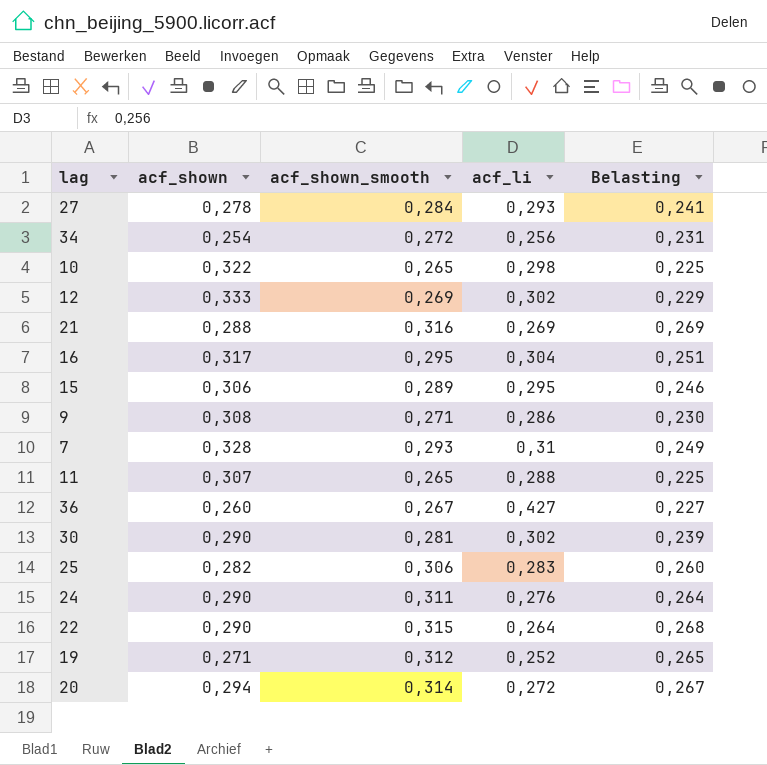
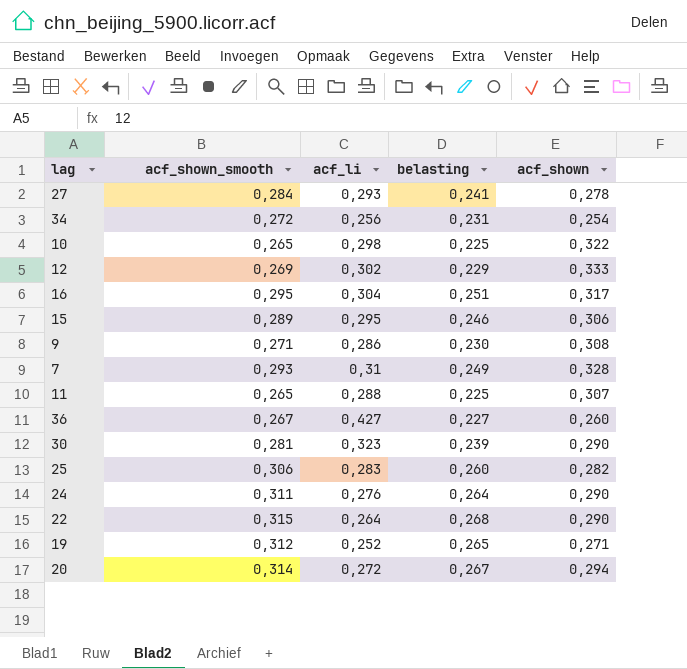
column name: Belasting -> belasting
column acf_shown | position: 2 -> 5
row 21: 0,288 | 0,316 | 0,269 | 0,269 -> none
30 | acf_li: 0,302 -> 0,323

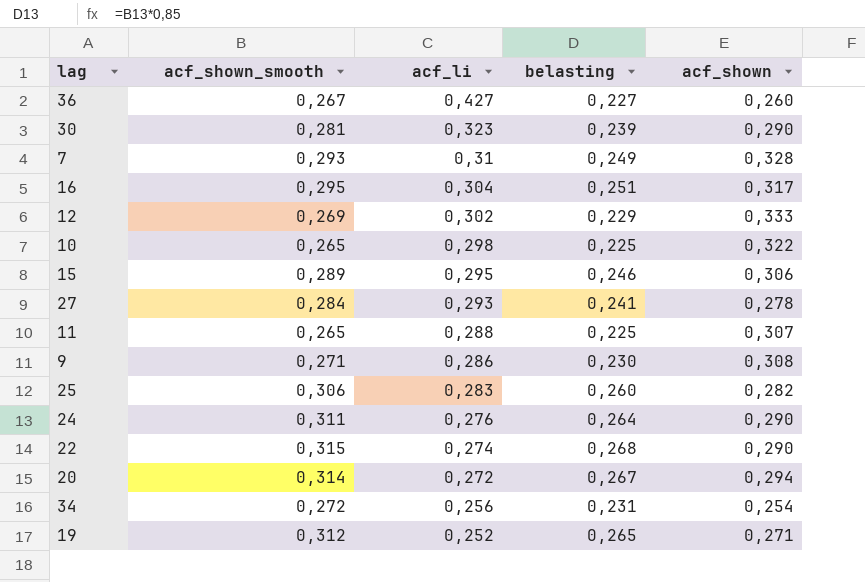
row order: none -> acf_li descending
22 | acf_li: 0,264 -> 0,274

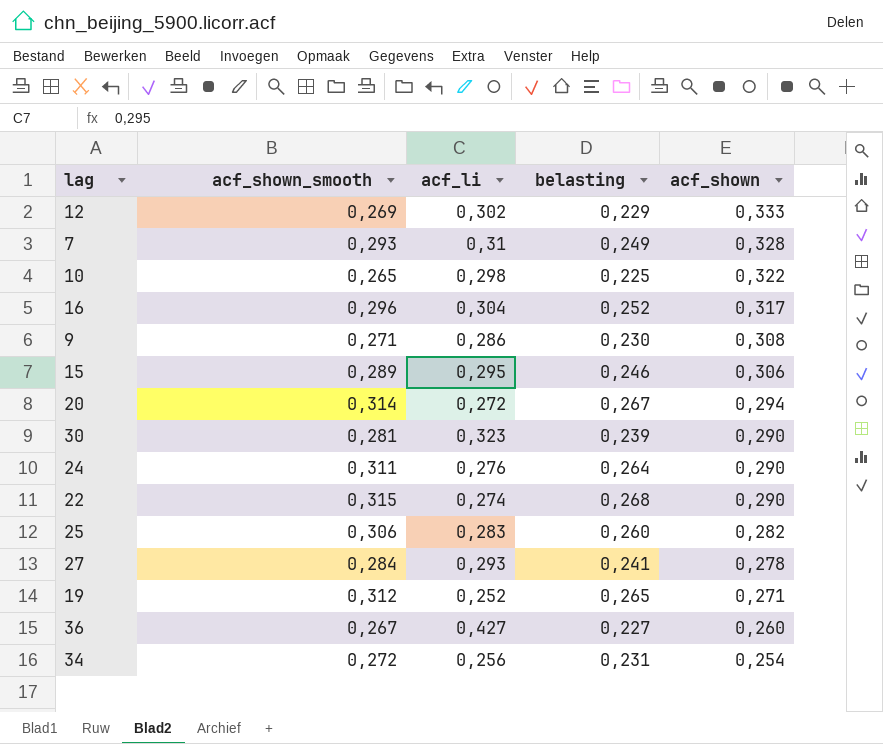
row order: acf_li descending -> acf_shown descending
row 11: 0,265 | 0,288 | 0,225 | 0,307 -> none
16 | acf_shown_smooth: 0,295 -> 0,296
16 | belasting: 0,251 -> 0,252

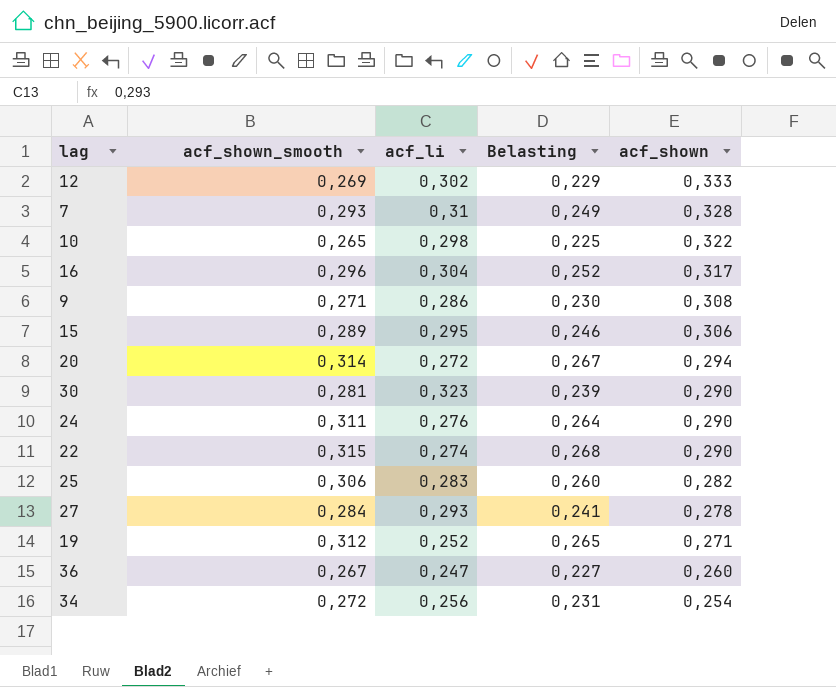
column name: belasting -> Belasting
36 | acf_li: 0,427 -> 0,247

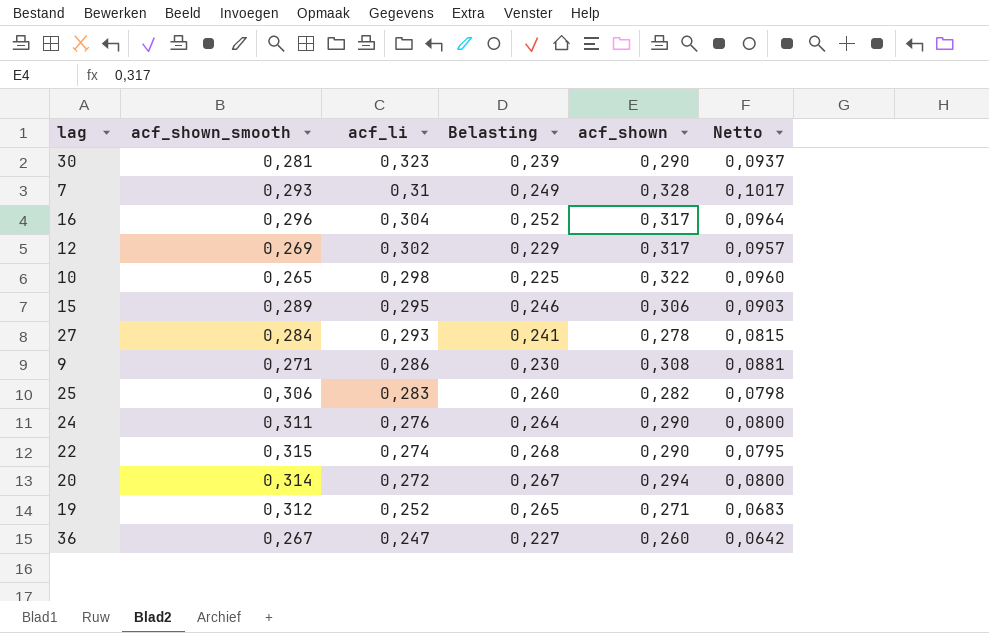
row order: acf_shown descending -> acf_li descending
column Netto | formula: none -> [acf_li] * [acf_shown]
row 34: 0,272 | 0,256 | 0,231 | 0,254 -> none
12 | acf_shown: 0,333 -> 0,317

